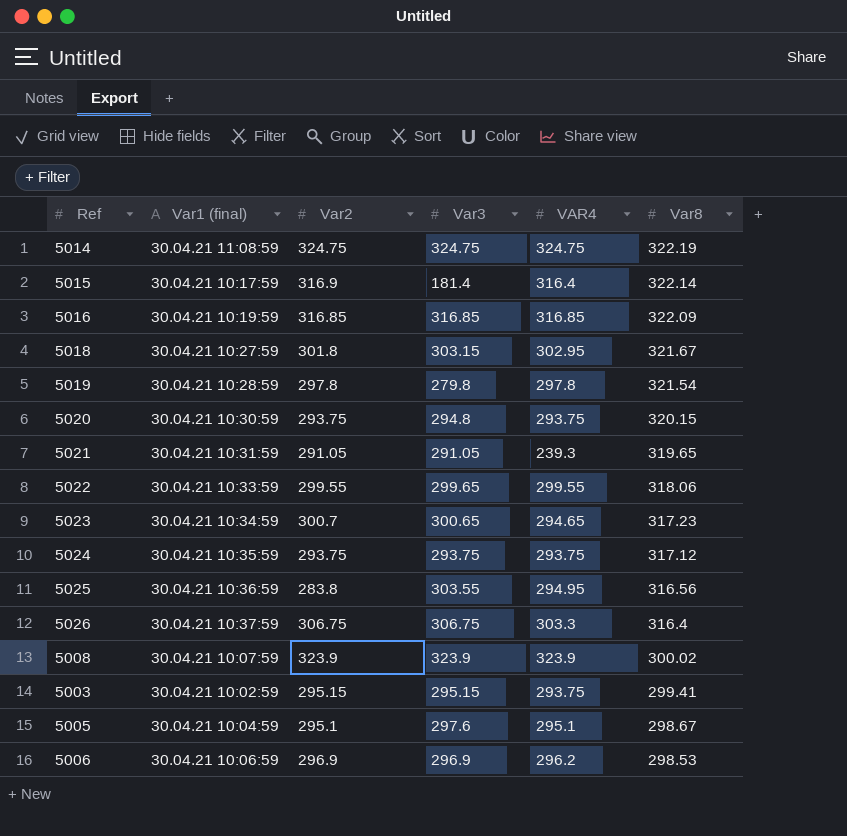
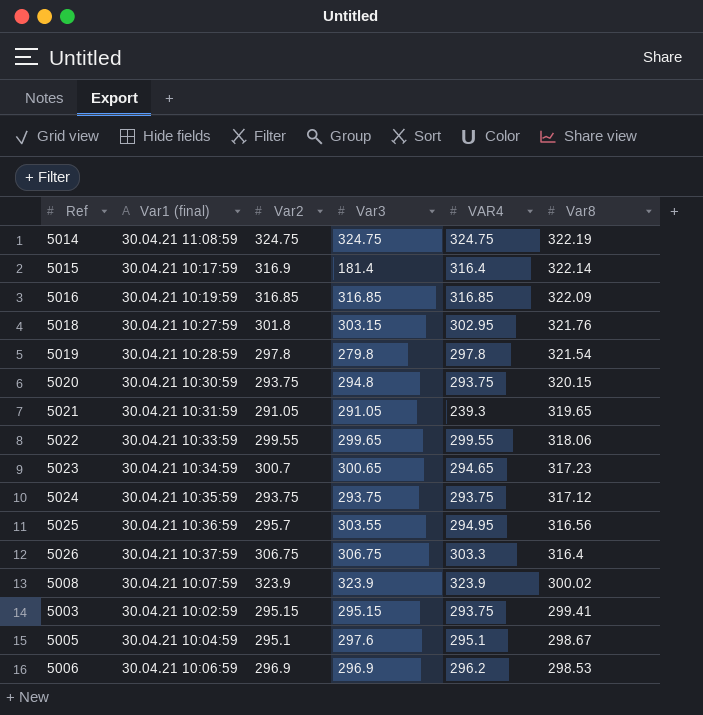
5018 | Var8: 321.67 -> 321.76
5025 | Var2: 283.8 -> 295.7

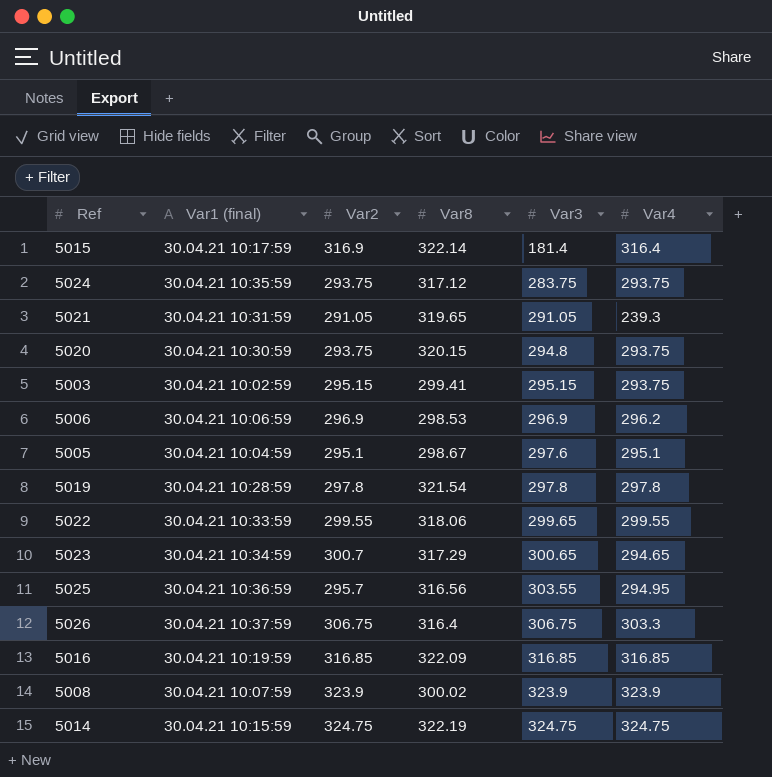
row order: Var8 descending -> Var3 ascending
column Var8 | position: 6 -> 4
column name: VAR4 -> Var4
row 5018: 30.04.21 10:27:59 | 301.8 | 303.15 | 302.95 | 321.76 -> none
5024 | Var3: 293.75 -> 283.75
5019 | Var3: 279.8 -> 297.8
5023 | Var8: 317.23 -> 317.29
5014 | Var1 (final): 30.04.21 11:08:59 -> 30.04.21 10:15:59

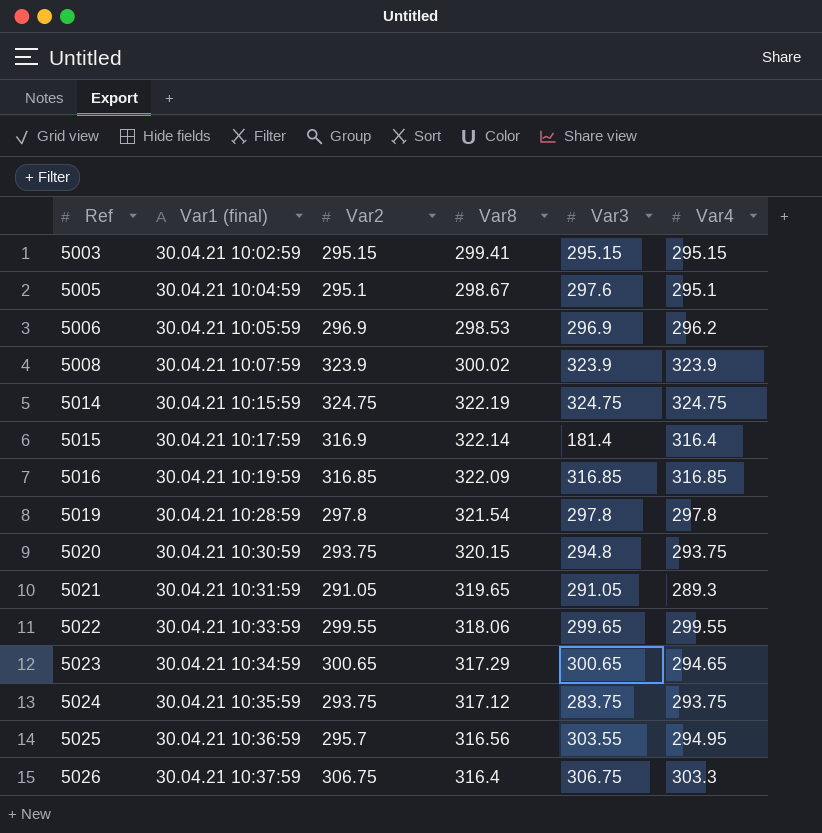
row order: Var3 ascending -> Ref ascending
5003 | Var4: 293.75 -> 295.15
5006 | Var1 (final): 30.04.21 10:06:59 -> 30.04.21 10:05:59
5021 | Var4: 239.3 -> 289.3
5023 | Var2: 300.7 -> 300.65

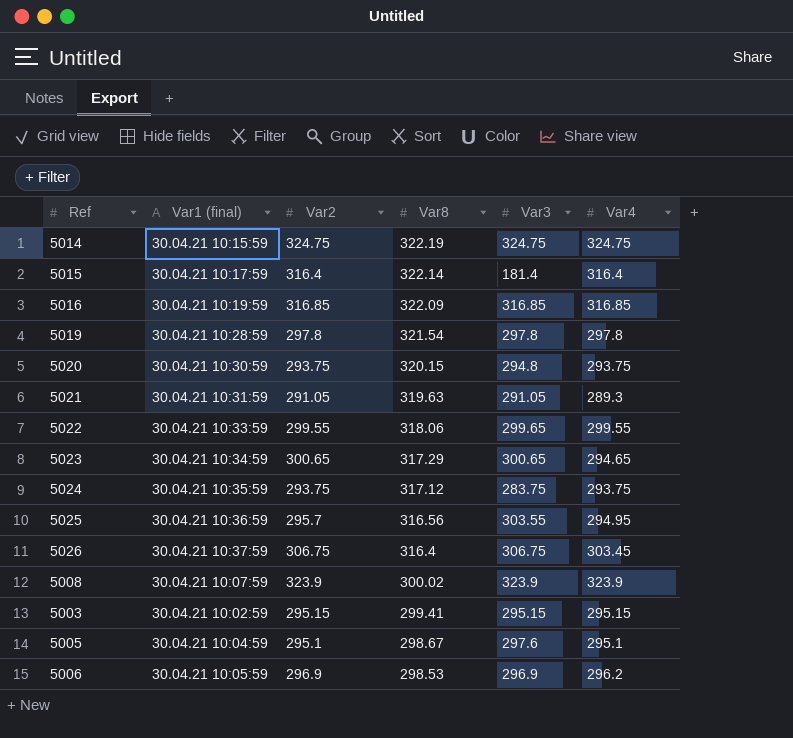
row order: Ref ascending -> Var8 descending
5015 | Var2: 316.9 -> 316.4
5021 | Var8: 319.65 -> 319.63
5026 | Var4: 303.3 -> 303.45

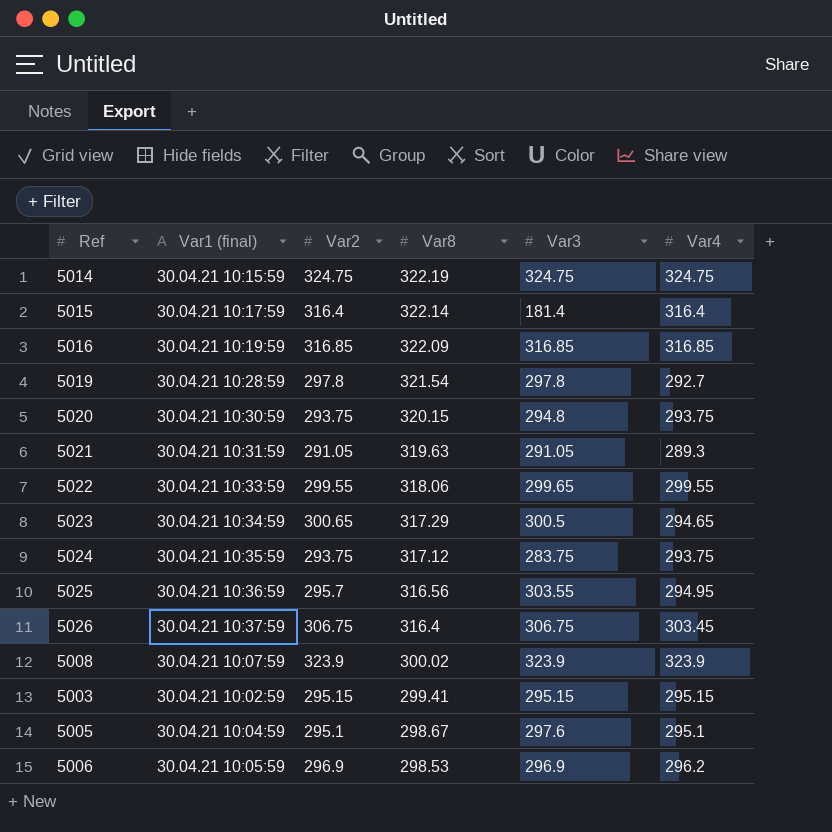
5019 | Var4: 297.8 -> 292.7
5023 | Var3: 300.65 -> 300.5

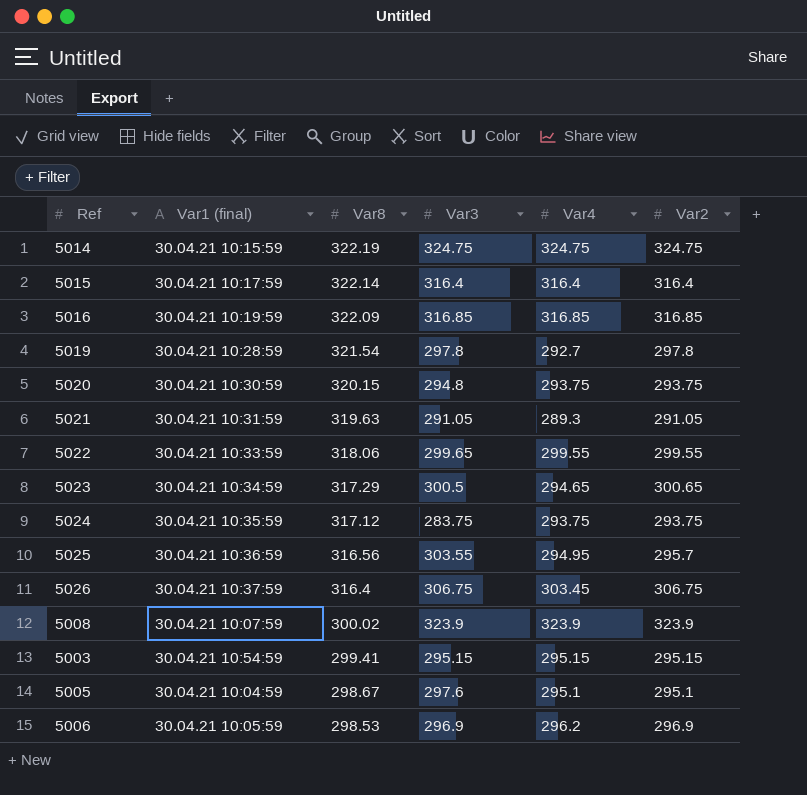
column Var2 | position: 3 -> 6
5015 | Var3: 181.4 -> 316.4
5003 | Var1 (final): 30.04.21 10:02:59 -> 30.04.21 10:54:59

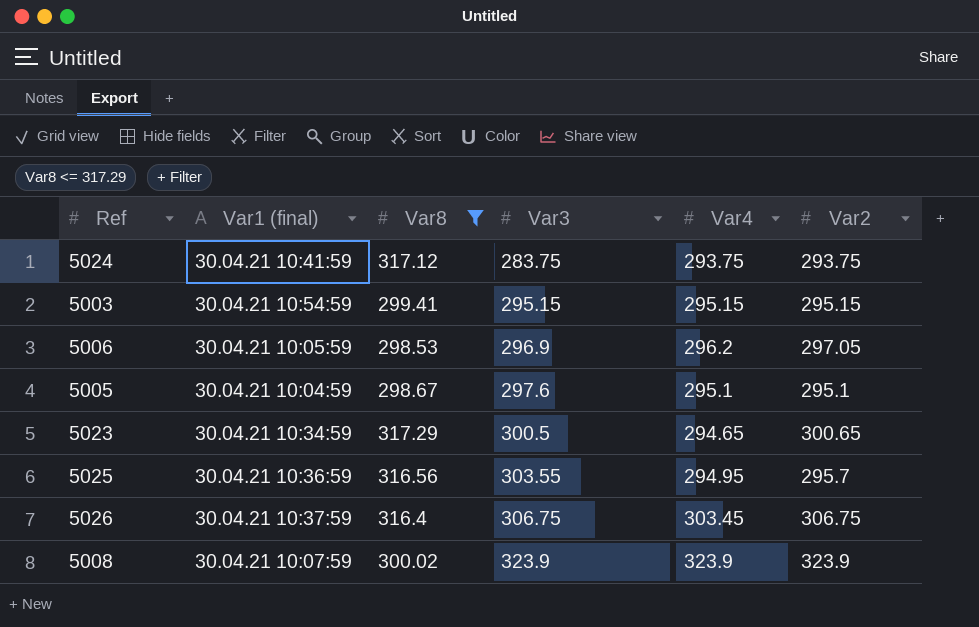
filter: none -> Var8 <= 317.29
row order: Var8 descending -> Var3 ascending
5024 | Var1 (final): 30.04.21 10:35:59 -> 30.04.21 10:41:59
5006 | Var2: 296.9 -> 297.05

